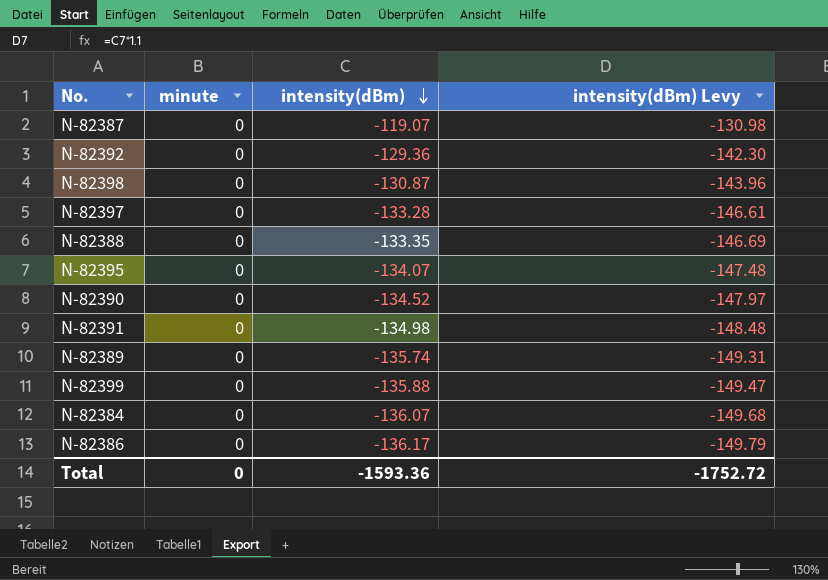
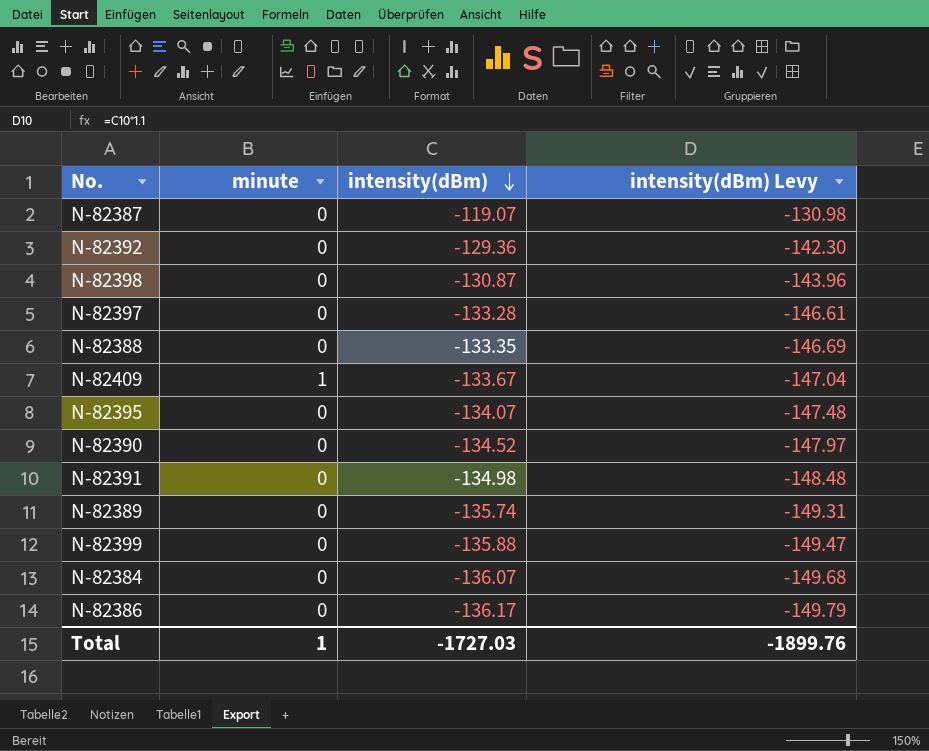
row N-82409: none -> 1 | -133.67 | -147.04
Total | minute: 0 -> 1
Total | intensity(dBm): -1593.36 -> -1727.03
Total | intensity(dBm) Levy: -1752.72 -> -1899.76

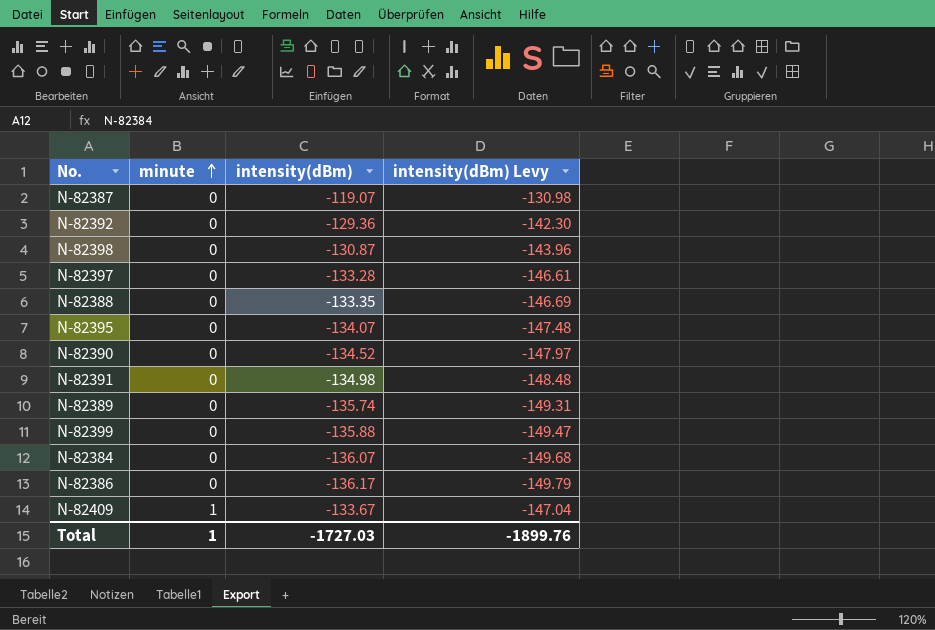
row order: intensity(dBm) descending -> minute ascending

